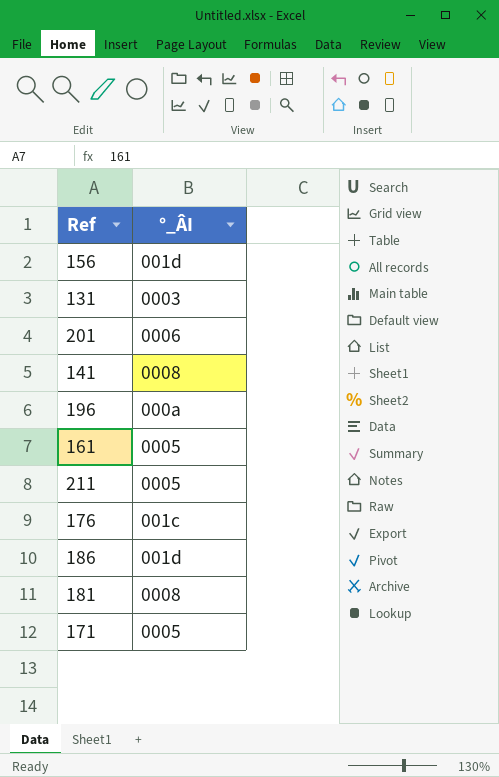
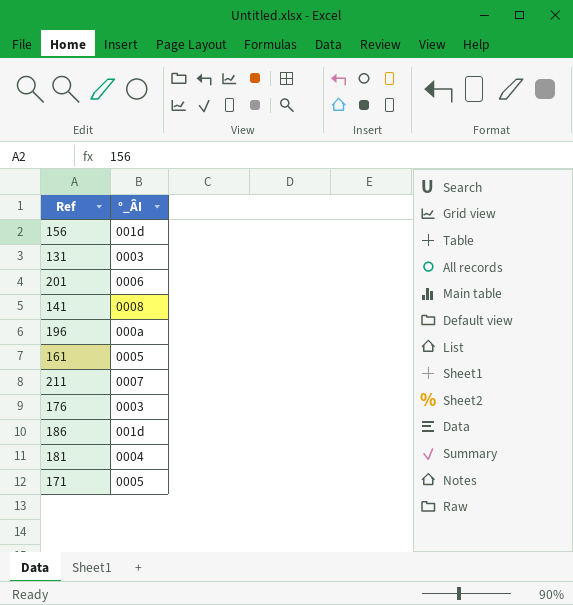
211 | °_ÂI: 0005 -> 0007
176 | °_ÂI: 001c -> 0003
181 | °_ÂI: 0008 -> 0004

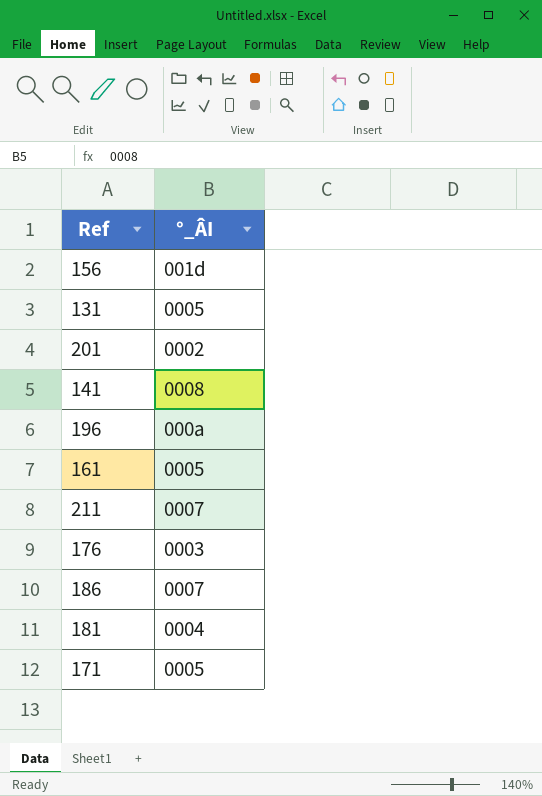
131 | °_ÂI: 0003 -> 0005
201 | °_ÂI: 0006 -> 0002
186 | °_ÂI: 001d -> 0007

